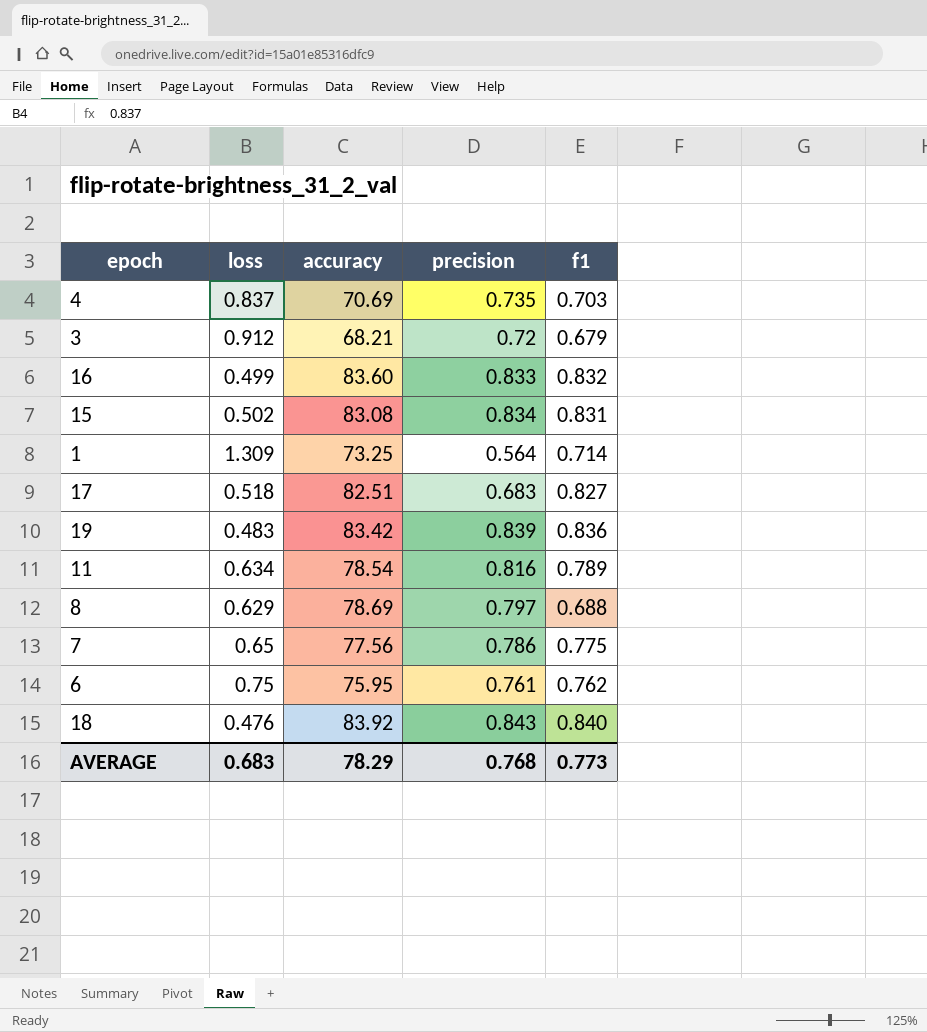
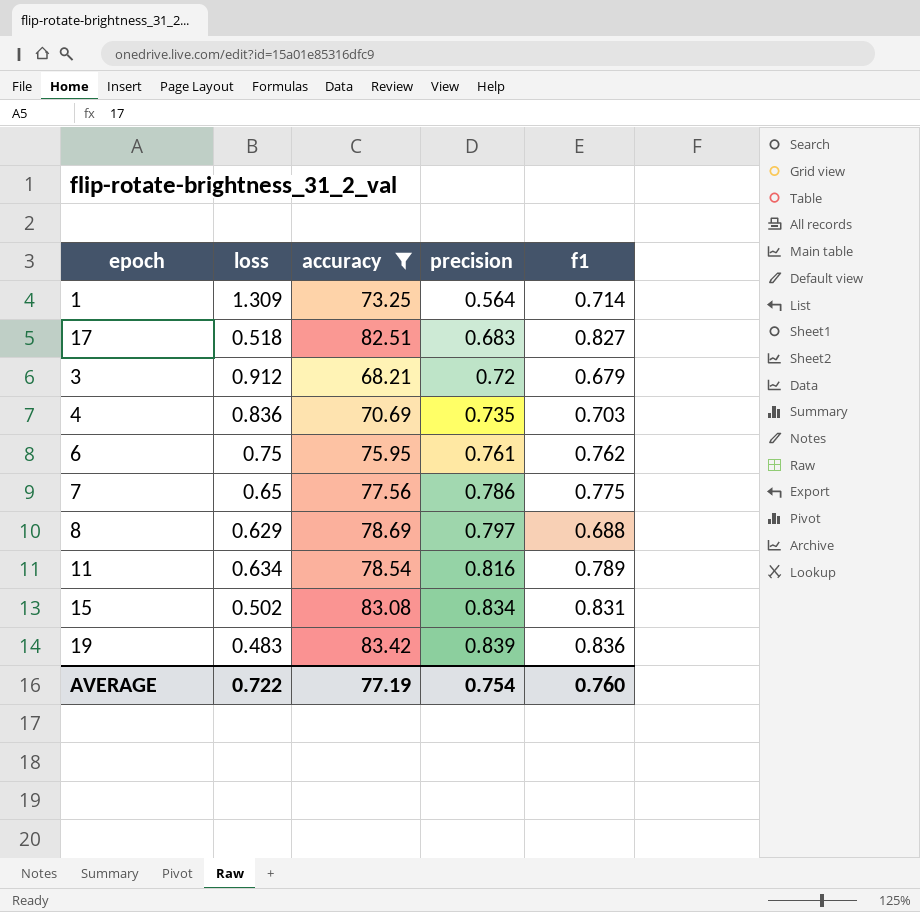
filter: none -> accuracy <= 83.42
row order: none -> precision ascending
4 | loss: 0.837 -> 0.836
AVERAGE | loss: 0.683 -> 0.722
AVERAGE | accuracy: 78.29 -> 77.19
AVERAGE | precision: 0.768 -> 0.754
AVERAGE | f1: 0.773 -> 0.760

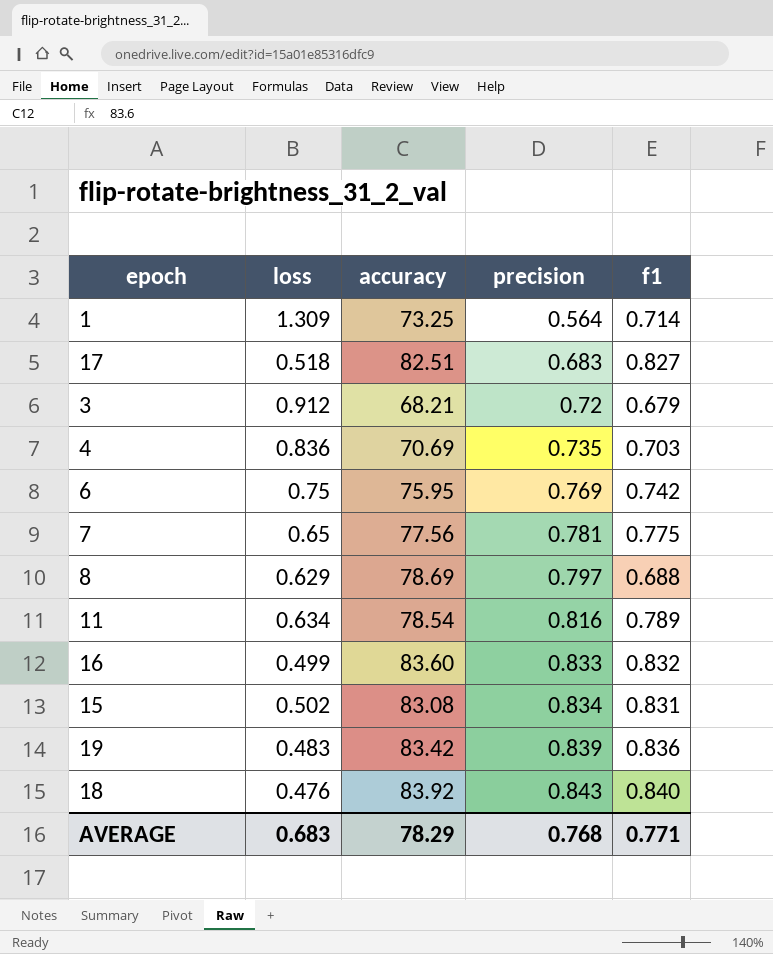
filter: accuracy <= 83.42 -> none
6 | precision: 0.761 -> 0.769
6 | f1: 0.762 -> 0.742
7 | precision: 0.786 -> 0.781
AVERAGE | loss: 0.722 -> 0.683
AVERAGE | accuracy: 77.19 -> 78.29
AVERAGE | precision: 0.754 -> 0.768
AVERAGE | f1: 0.760 -> 0.771

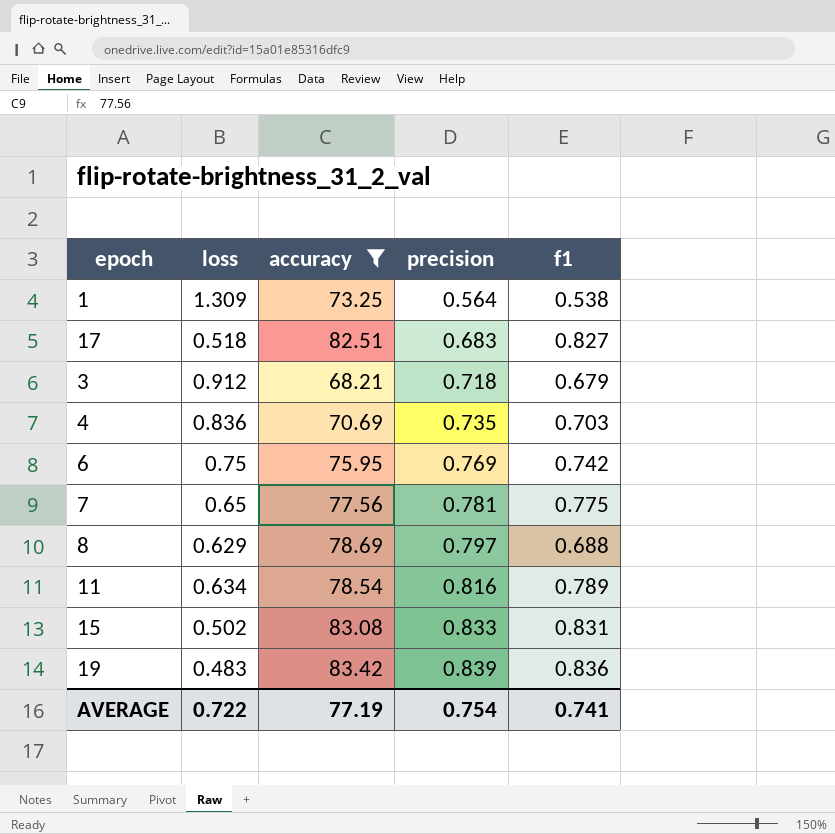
filter: none -> accuracy <= 83.42
1 | f1: 0.714 -> 0.538
3 | precision: 0.72 -> 0.718
15 | precision: 0.834 -> 0.833
AVERAGE | loss: 0.683 -> 0.722
AVERAGE | accuracy: 78.29 -> 77.19
AVERAGE | precision: 0.768 -> 0.754
AVERAGE | f1: 0.771 -> 0.741

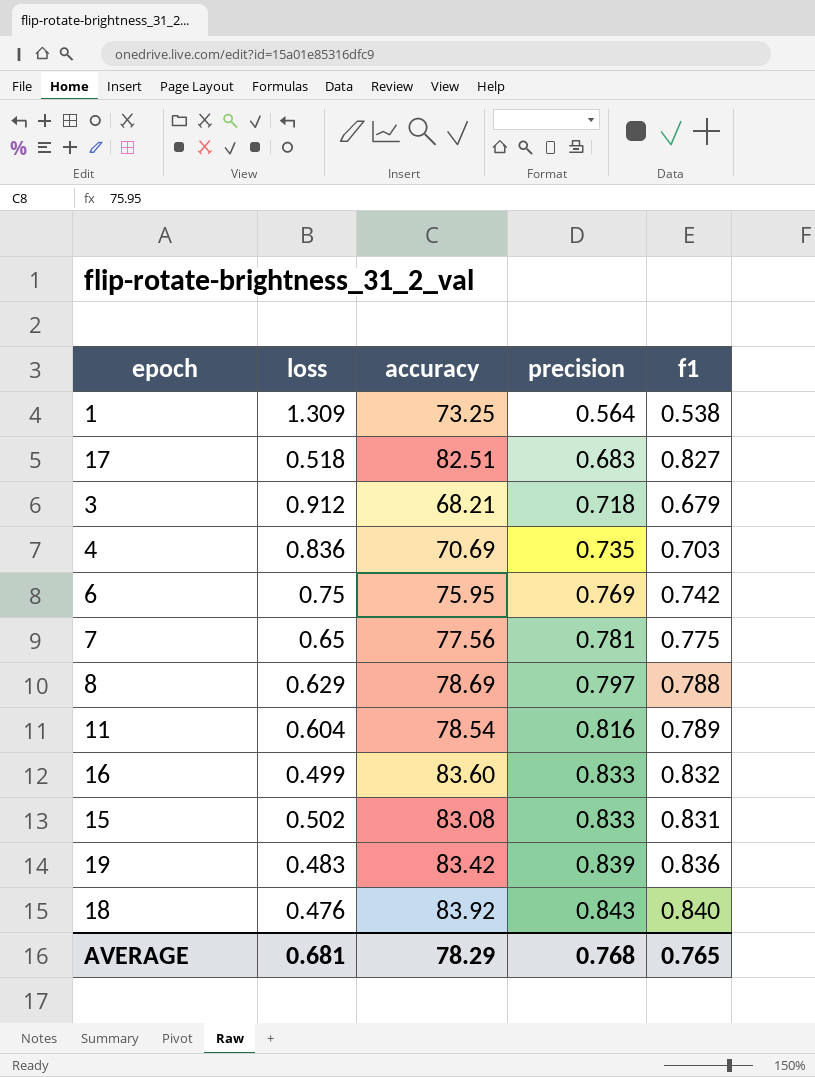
filter: accuracy <= 83.42 -> none
8 | f1: 0.688 -> 0.788
11 | loss: 0.634 -> 0.604
AVERAGE | loss: 0.722 -> 0.681
AVERAGE | accuracy: 77.19 -> 78.29
AVERAGE | precision: 0.754 -> 0.768
AVERAGE | f1: 0.741 -> 0.765

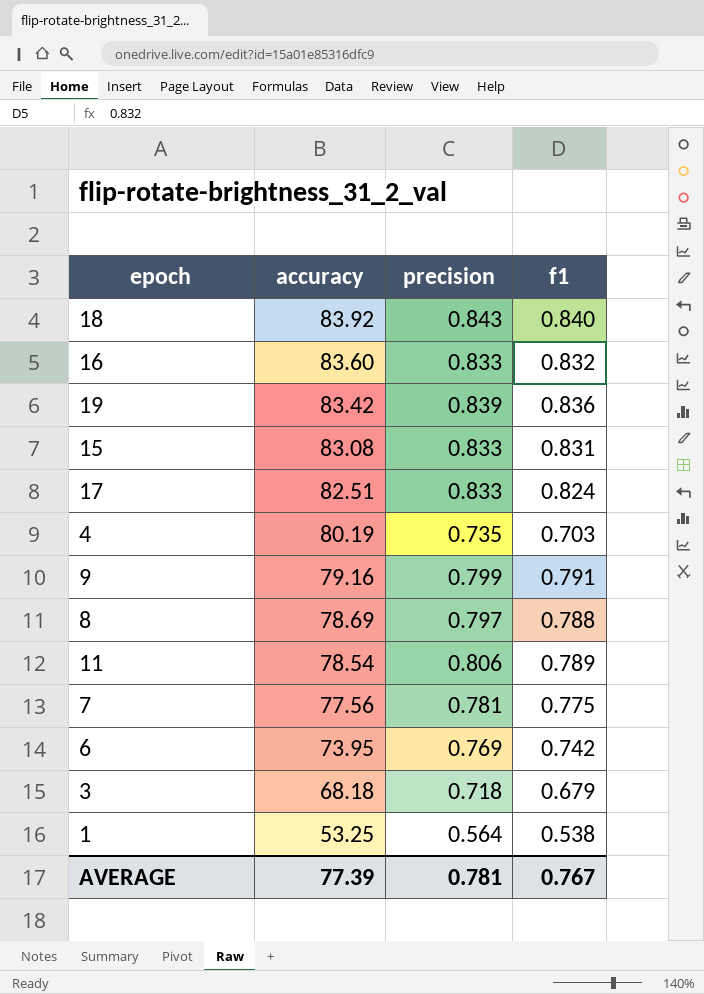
row order: precision ascending -> accuracy descending
column loss | position: 2 -> none
17 | precision: 0.683 -> 0.833
17 | f1: 0.827 -> 0.824
4 | accuracy: 70.69 -> 80.19
row 9: none -> 79.16 | 0.799 | 0.791
11 | precision: 0.816 -> 0.806
6 | accuracy: 75.95 -> 73.95
3 | accuracy: 68.21 -> 68.18
1 | accuracy: 73.25 -> 53.25
AVERAGE | accuracy: 78.29 -> 77.39
AVERAGE | precision: 0.768 -> 0.781
AVERAGE | f1: 0.765 -> 0.767

